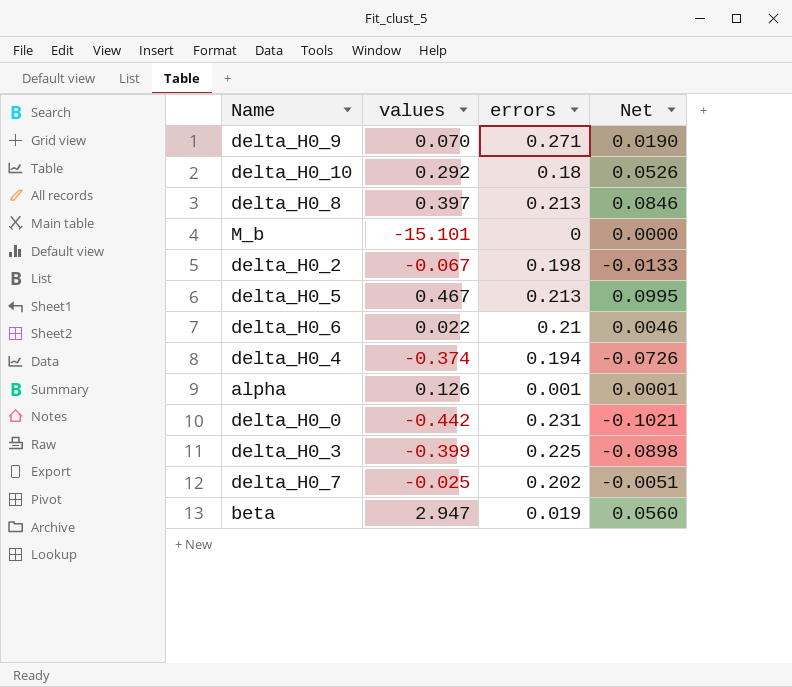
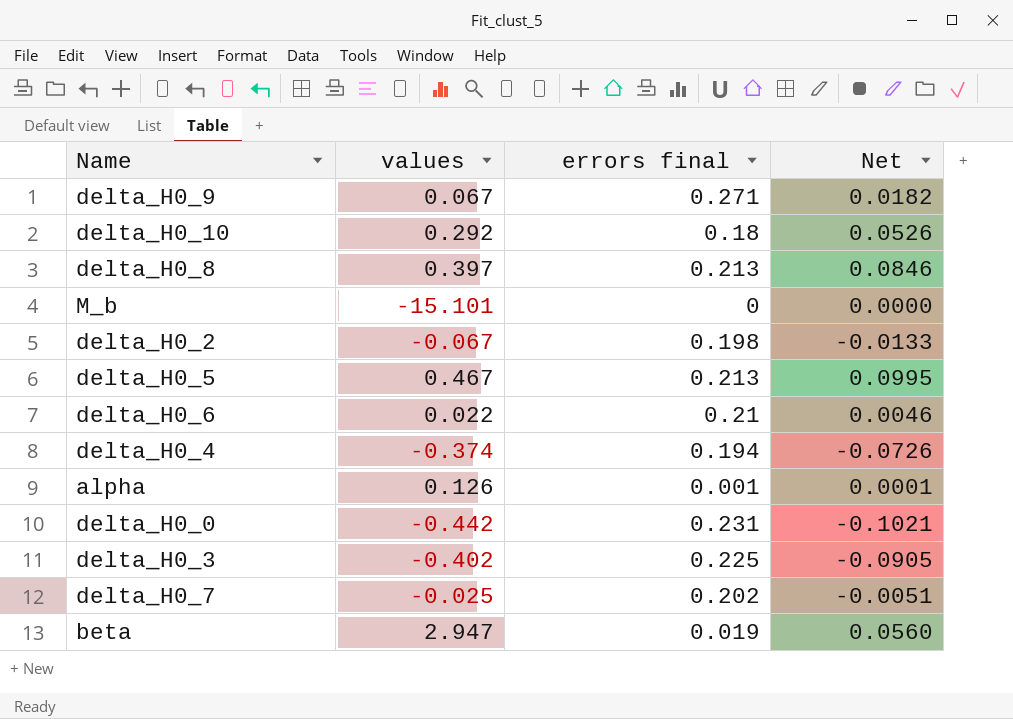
column name: errors -> errors final
delta_H0_9 | values: 0.070 -> 0.067
delta_H0_9 | Net: 0.0190 -> 0.0182
delta_H0_3 | values: -0.399 -> -0.402
delta_H0_3 | Net: -0.0898 -> -0.0905

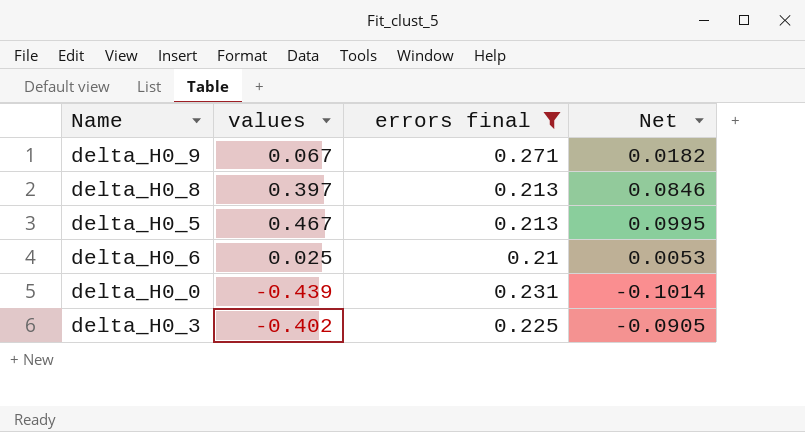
filter: none -> errors final >= 0.21
delta_H0_6 | values: 0.022 -> 0.025
delta_H0_6 | Net: 0.0046 -> 0.0053
delta_H0_0 | values: -0.442 -> -0.439
delta_H0_0 | Net: -0.1021 -> -0.1014

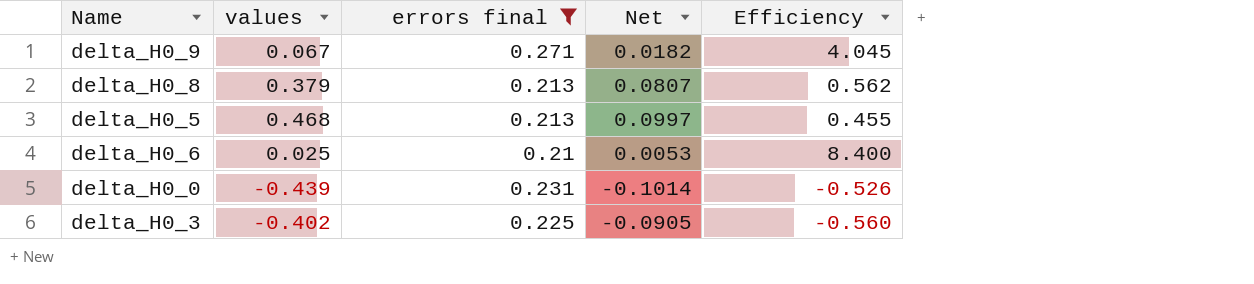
column Efficiency | formula: none -> [errors final] / [values]
delta_H0_8 | values: 0.397 -> 0.379
delta_H0_8 | Net: 0.0846 -> 0.0807
delta_H0_5 | values: 0.467 -> 0.468
delta_H0_5 | Net: 0.0995 -> 0.0997

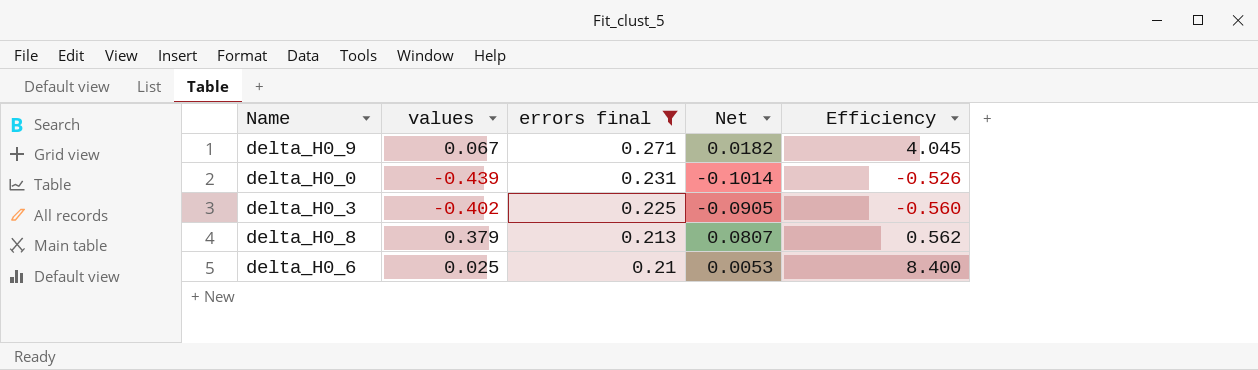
row order: none -> errors final descending
row delta_H0_5: 0.468 | 0.213 | 0.0997 | 0.455 -> none

